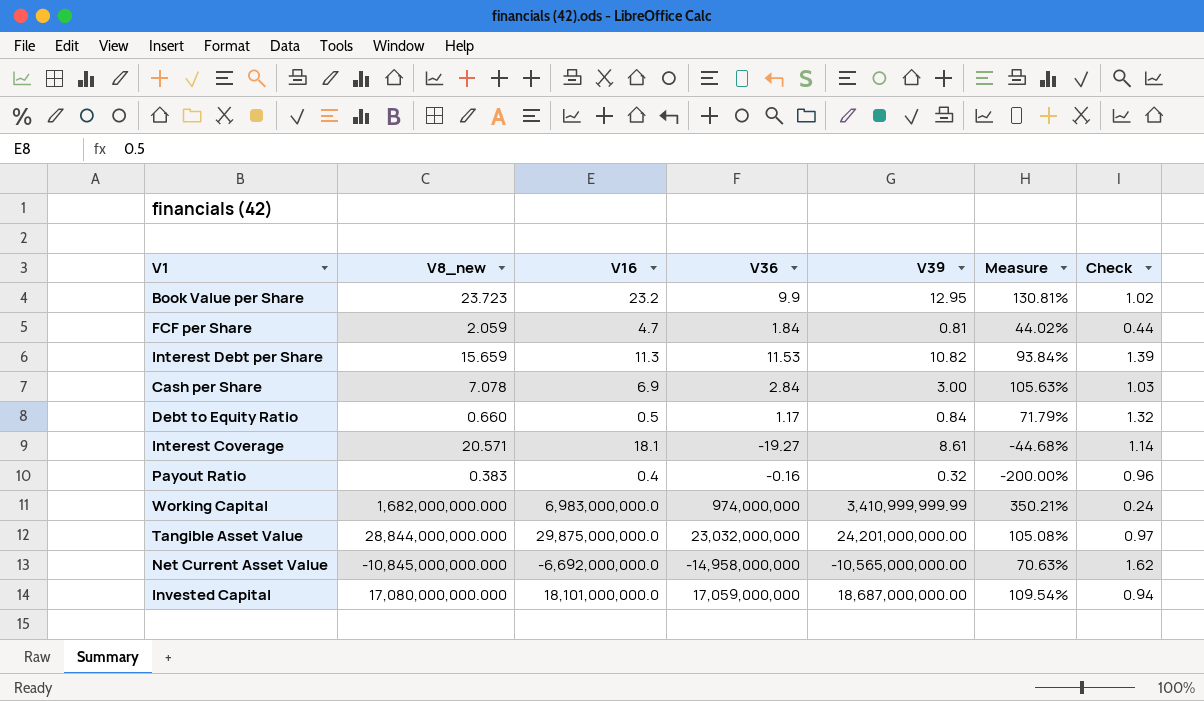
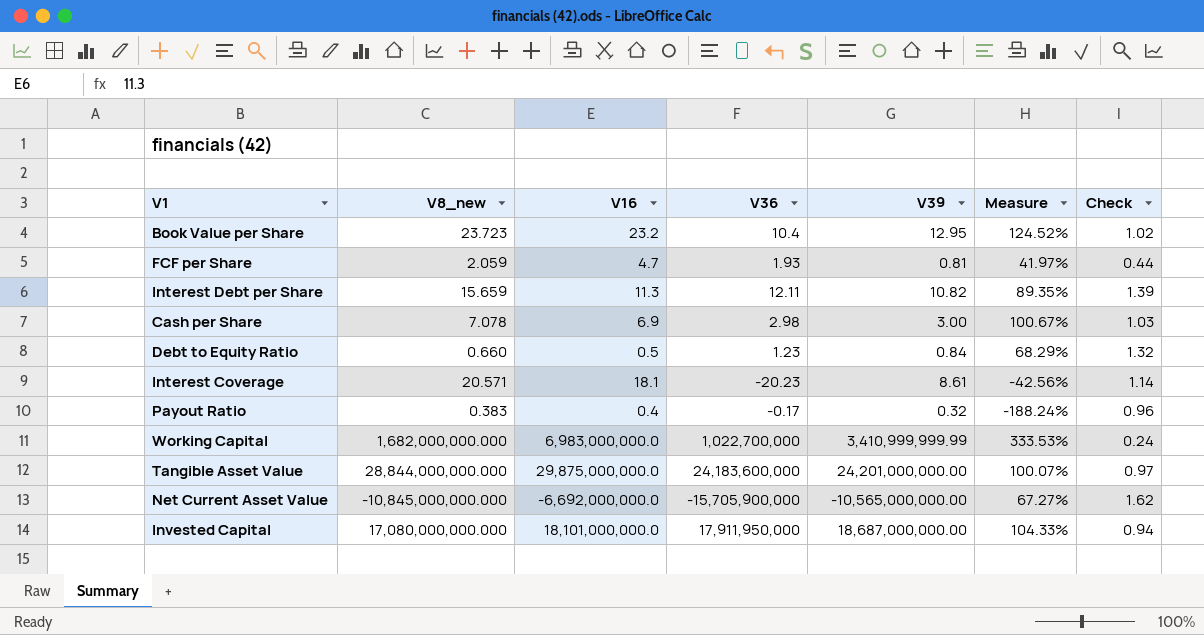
Book Value per Share | V36: 9.9 -> 10.4
Book Value per Share | Measure: 130.81% -> 124.52%
FCF per Share | V36: 1.84 -> 1.93
FCF per Share | Measure: 44.02% -> 41.97%
Interest Debt per Share | V36: 11.53 -> 12.11
Interest Debt per Share | Measure: 93.84% -> 89.35%
Cash per Share | V36: 2.84 -> 2.98
Cash per Share | Measure: 105.63% -> 100.67%
Debt to Equity Ratio | V36: 1.17 -> 1.23
Debt to Equity Ratio | Measure: 71.79% -> 68.29%
Interest Coverage | V36: -19.27 -> -20.23
Interest Coverage | Measure: -44.68% -> -42.56%
Payout Ratio | V36: -0.16 -> -0.17
Payout Ratio | Measure: -200.00% -> -188.24%
Working Capital | V36: 974,000,000 -> 1,022,700,000
Working Capital | Measure: 350.21% -> 333.53%
Tangible Asset Value | V36: 23,032,000,000 -> 24,183,600,000
Tangible Asset Value | Measure: 105.08% -> 100.07%
Net Current Asset Value | V36: -14,958,000,000 -> -15,705,900,000
Net Current Asset Value | Measure: 70.63% -> 67.27%
Invested Capital | V36: 17,059,000,000 -> 17,911,950,000
Invested Capital | Measure: 109.54% -> 104.33%

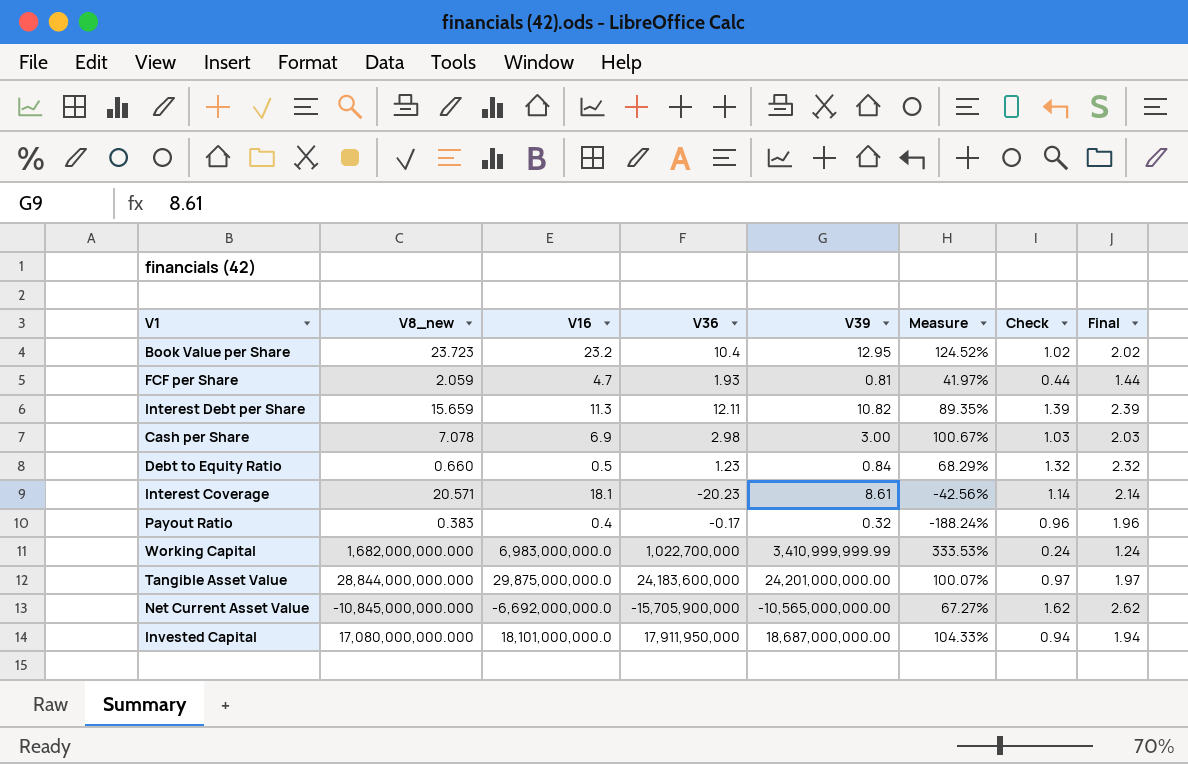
column Final | formula: none -> [Check] + 1

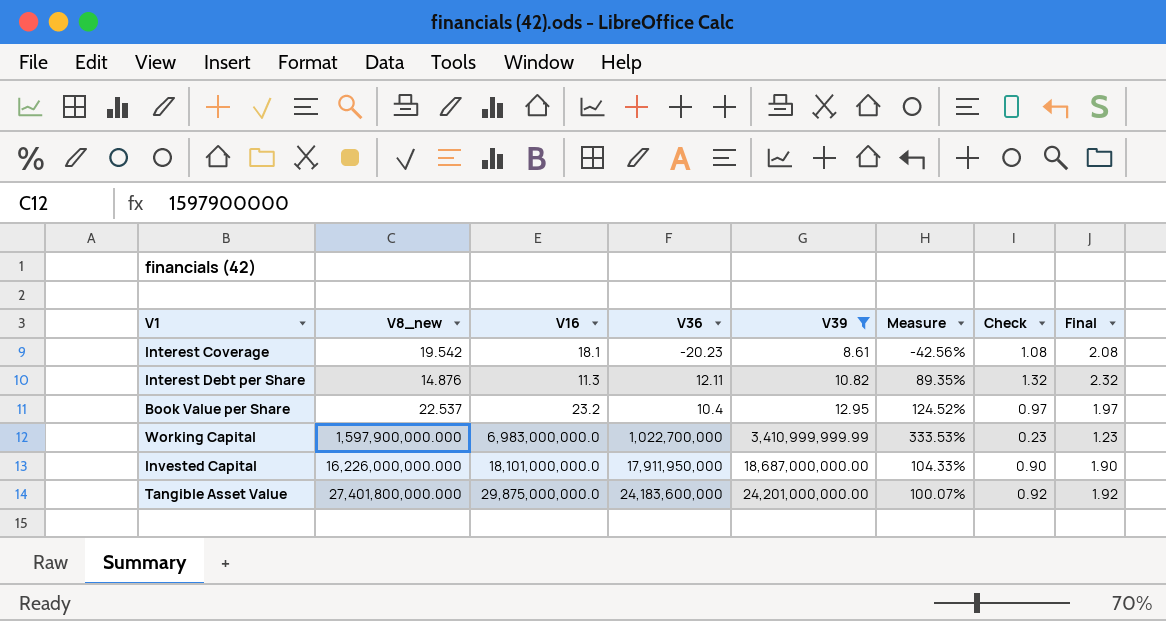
filter: none -> V39 >= 8.61
row order: none -> V39 ascending
Interest Coverage | V8_new: 20.571 -> 19.542
Interest Coverage | Check: 1.14 -> 1.08
Interest Coverage | Final: 2.14 -> 2.08
Interest Debt per Share | V8_new: 15.659 -> 14.876
Interest Debt per Share | Check: 1.39 -> 1.32
Interest Debt per Share | Final: 2.39 -> 2.32
Book Value per Share | V8_new: 23.723 -> 22.537
Book Value per Share | Check: 1.02 -> 0.97
Book Value per Share | Final: 2.02 -> 1.97
Working Capital | V8_new: 1,682,000,000.000 -> 1,597,900,000.000
Working Capital | Check: 0.24 -> 0.23
Working Capital | Final: 1.24 -> 1.23
Invested Capital | V8_new: 17,080,000,000.000 -> 16,226,000,000.000
Invested Capital | Check: 0.94 -> 0.90
Invested Capital | Final: 1.94 -> 1.90
Tangible Asset Value | V8_new: 28,844,000,000.000 -> 27,401,800,000.000
Tangible Asset Value | Check: 0.97 -> 0.92
Tangible Asset Value | Final: 1.97 -> 1.92

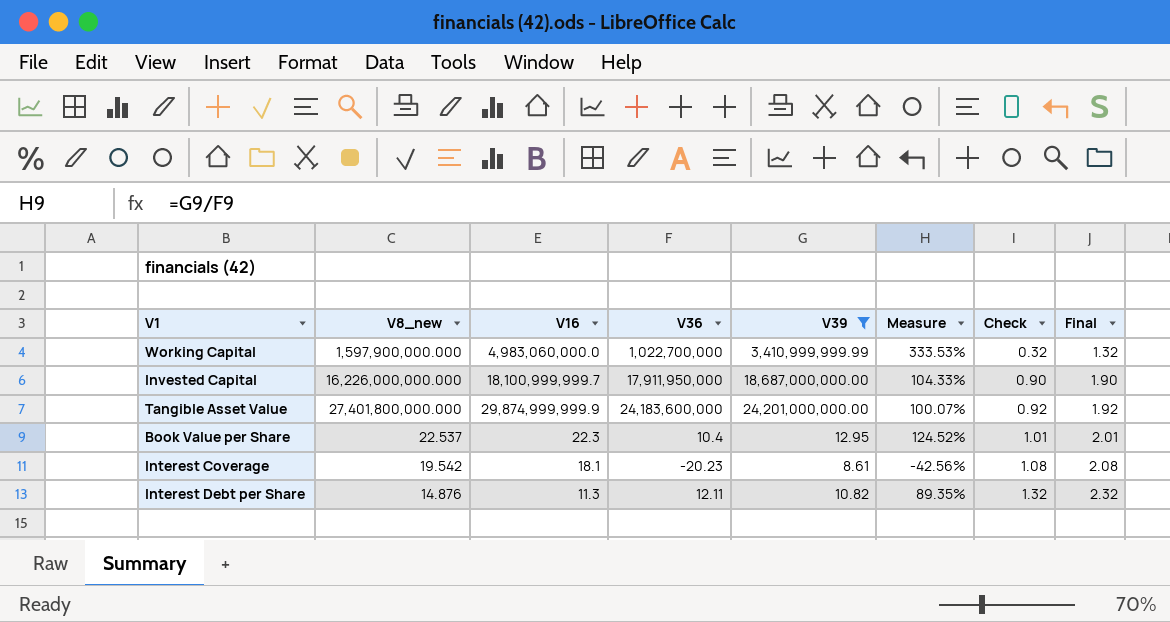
row order: V39 ascending -> Check ascending
Working Capital | V16: 6,983,000,000.0 -> 4,983,060,000.0
Working Capital | Check: 0.23 -> 0.32
Working Capital | Final: 1.23 -> 1.32
Invested Capital | V16: 18,101,000,000.0 -> 18,100,999,999.7
Tangible Asset Value | V16: 29,875,000,000.0 -> 29,874,999,999.9
Book Value per Share | V16: 23.2 -> 22.3
Book Value per Share | Check: 0.97 -> 1.01
Book Value per Share | Final: 1.97 -> 2.01

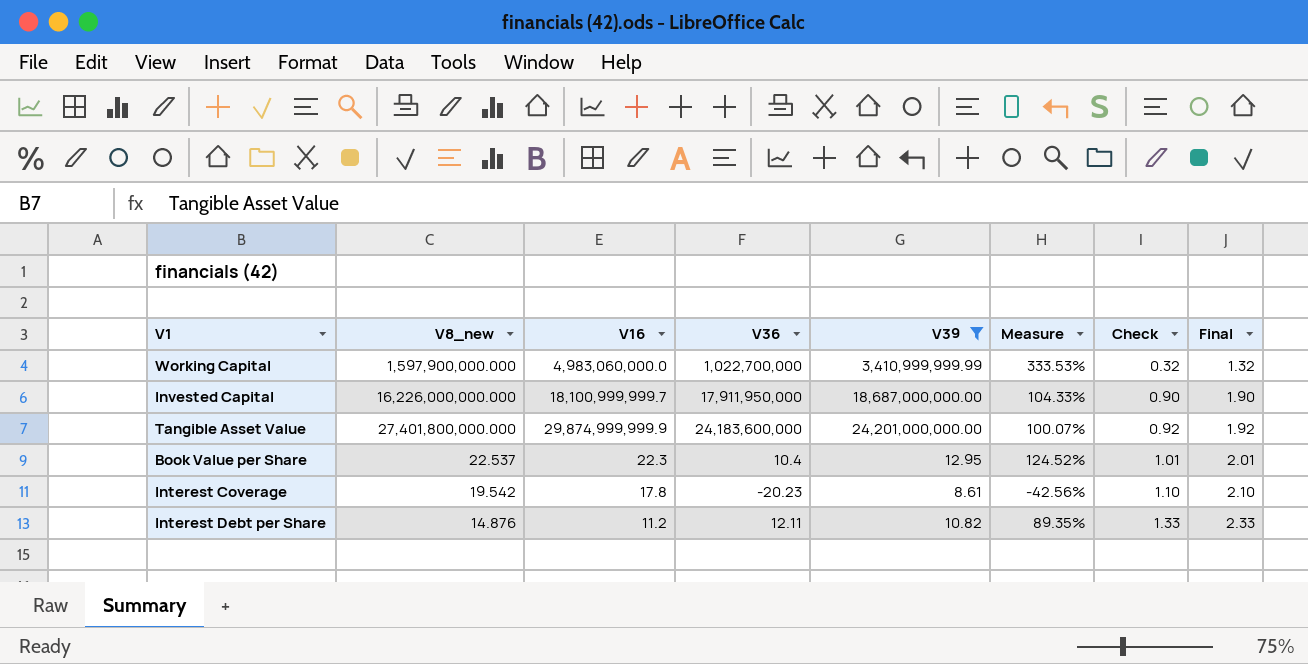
Interest Coverage | V16: 18.1 -> 17.8
Interest Coverage | Check: 1.08 -> 1.10
Interest Coverage | Final: 2.08 -> 2.10
Interest Debt per Share | V16: 11.3 -> 11.2
Interest Debt per Share | Check: 1.32 -> 1.33
Interest Debt per Share | Final: 2.32 -> 2.33

